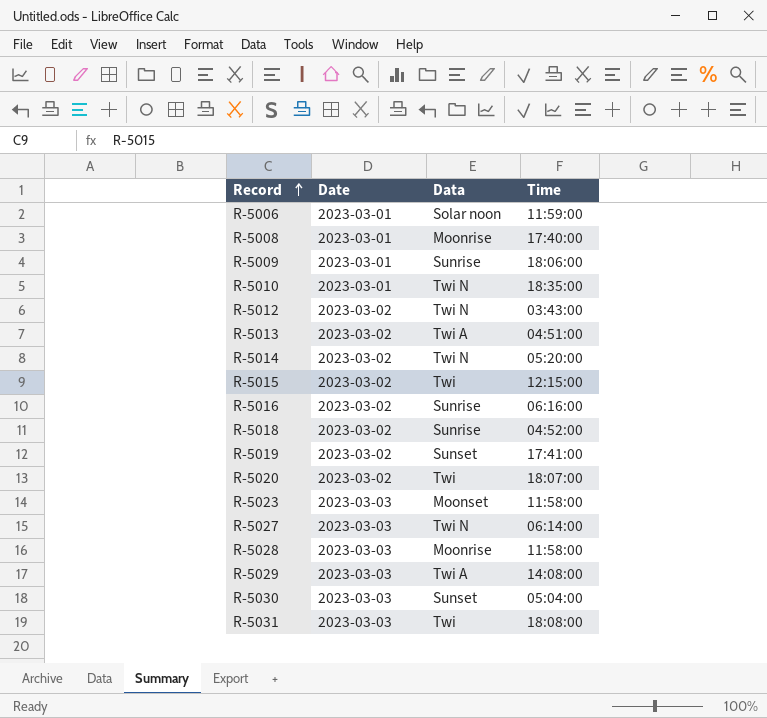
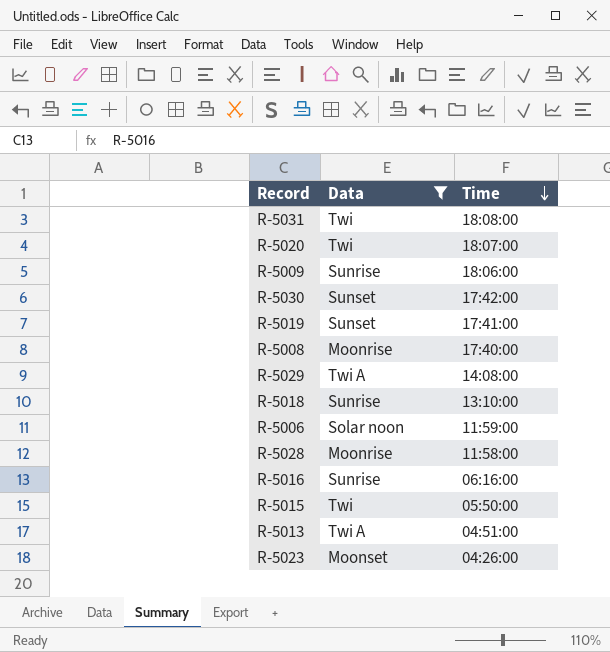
filter: none -> Data != Twi N
row order: Record ascending -> Time descending
column Date | position: 2 -> none
R-5030 | Time: 05:04:00 -> 17:42:00
R-5018 | Time: 04:52:00 -> 13:10:00
R-5015 | Time: 12:15:00 -> 05:50:00
R-5023 | Time: 11:58:00 -> 04:26:00

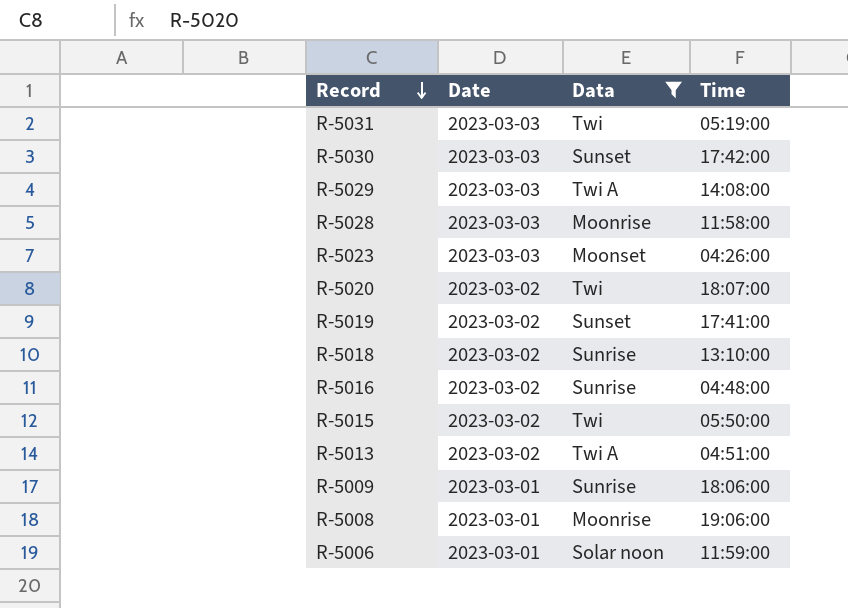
row order: Time descending -> Record descending
column Date | position: none -> 2
R-5031 | Time: 18:08:00 -> 05:19:00
R-5016 | Time: 06:16:00 -> 04:48:00
R-5008 | Time: 17:40:00 -> 19:06:00

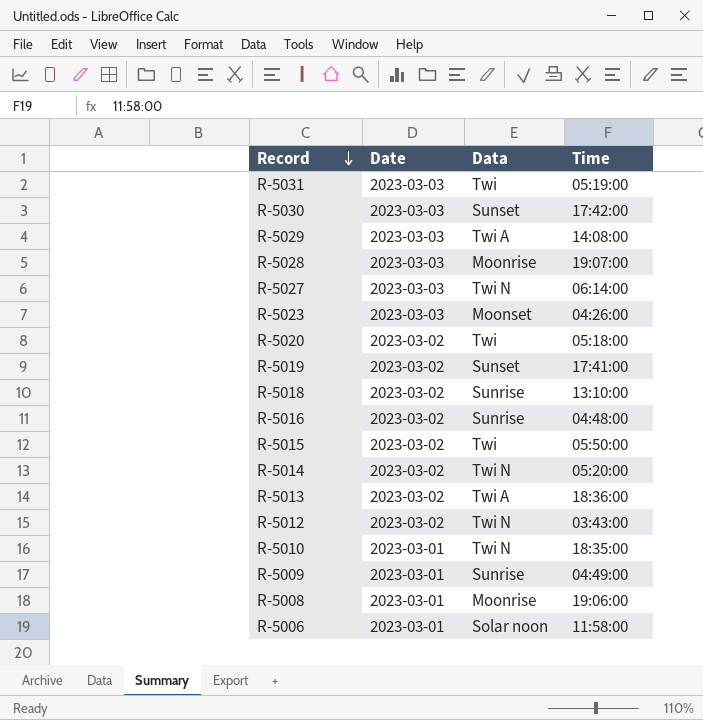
filter: Data != Twi N -> none
R-5028 | Time: 11:58:00 -> 19:07:00
R-5020 | Time: 18:07:00 -> 05:18:00
R-5013 | Time: 04:51:00 -> 18:36:00
R-5009 | Time: 18:06:00 -> 04:49:00
R-5006 | Time: 11:59:00 -> 11:58:00

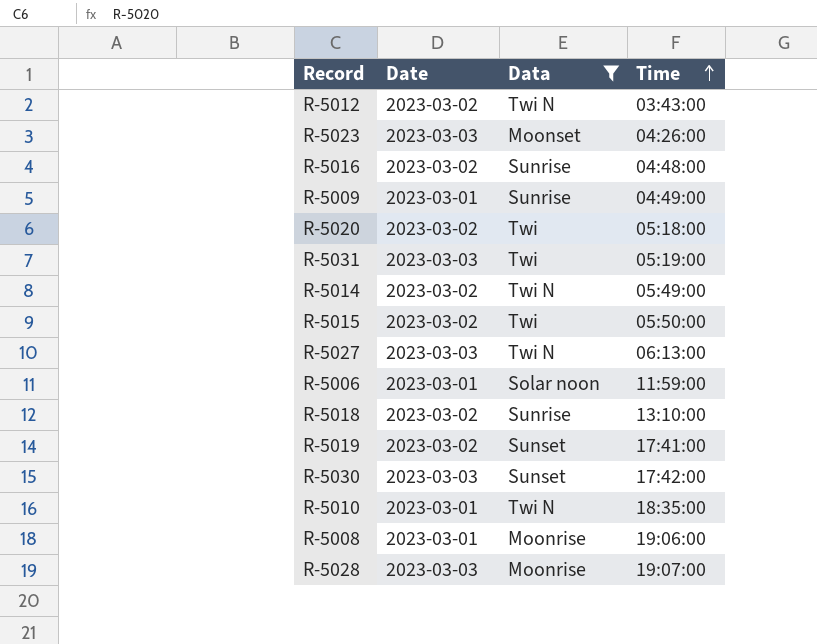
filter: none -> Data != Twi A
row order: Record descending -> Time ascending
R-5014 | Time: 05:20:00 -> 05:49:00
R-5027 | Time: 06:14:00 -> 06:13:00
R-5006 | Time: 11:58:00 -> 11:59:00

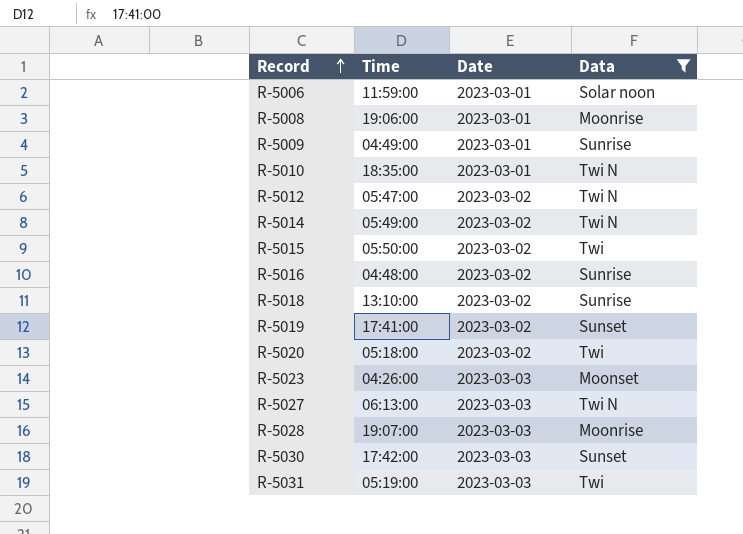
row order: Time ascending -> Record ascending
column Time | position: 4 -> 2
R-5012 | Time: 03:43:00 -> 05:47:00

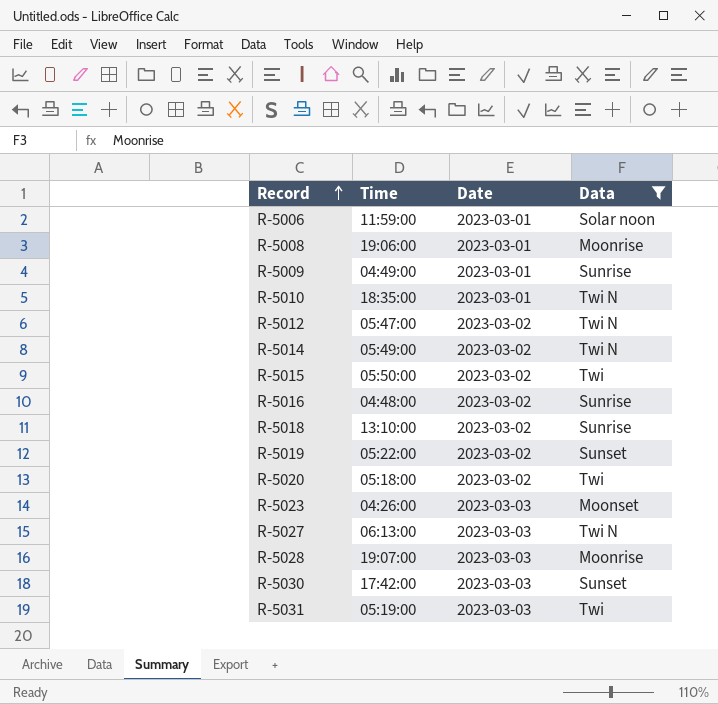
R-5019 | Time: 17:41:00 -> 05:22:00

